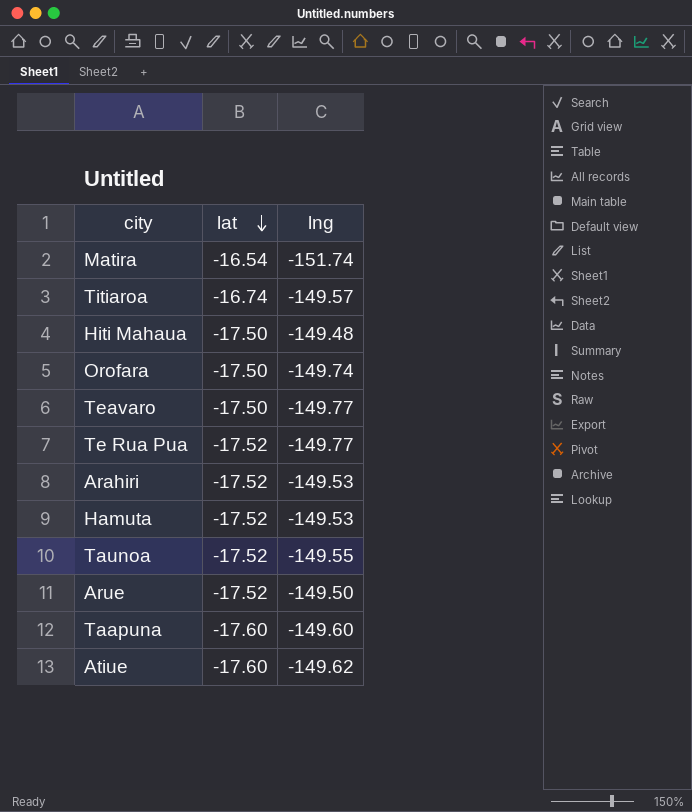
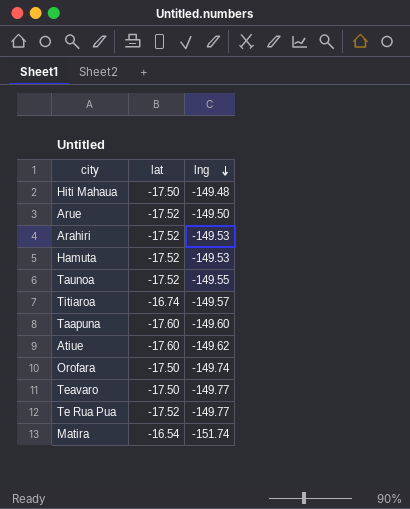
row order: lat descending -> lng descending

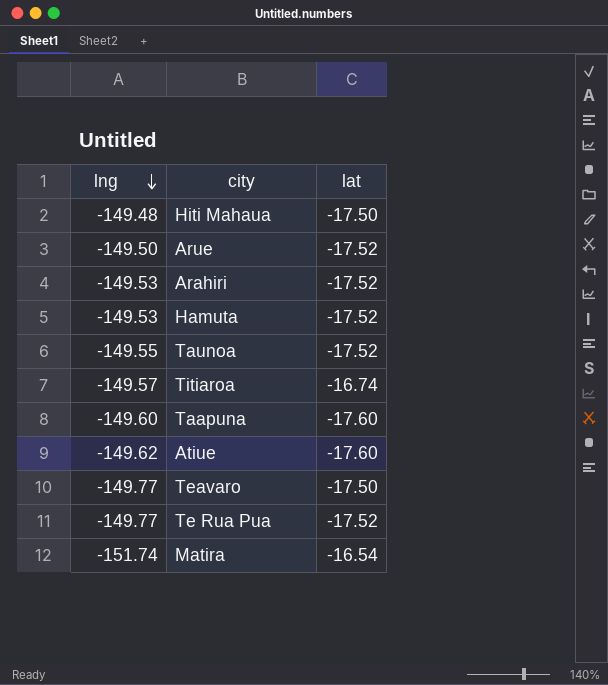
column lng | position: 3 -> 1
row Orofara: -17.50 | -149.74 -> none

